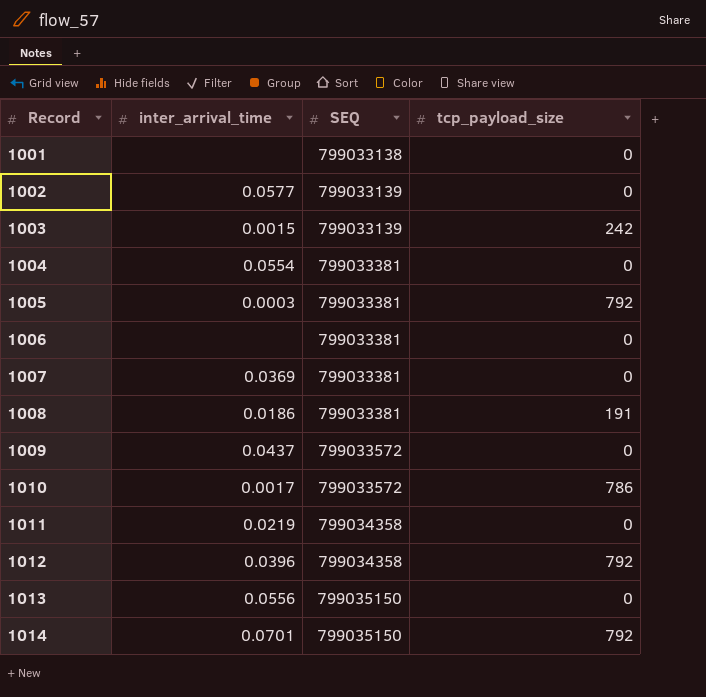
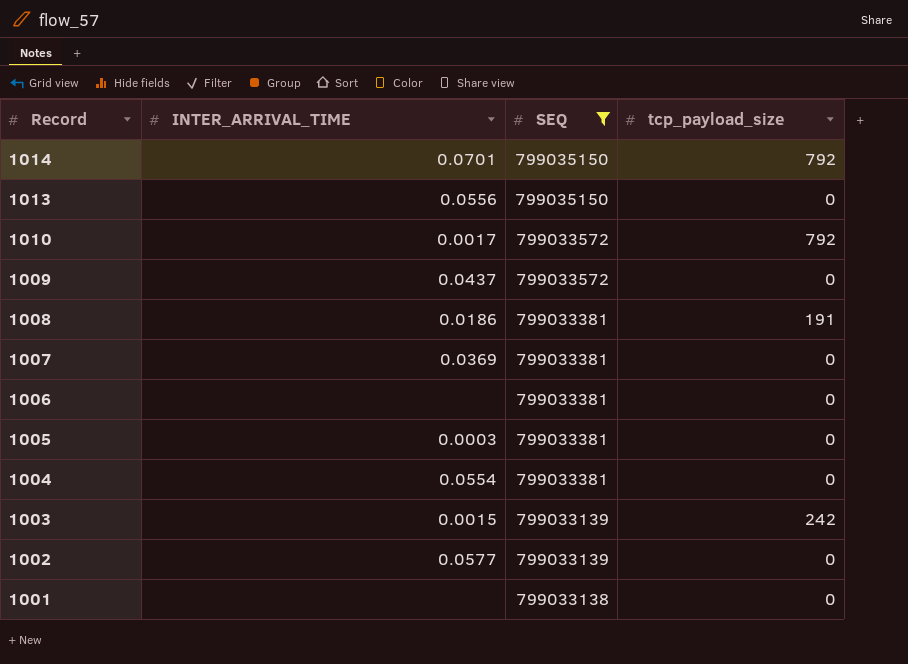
filter: none -> SEQ != 799034358
row order: Record ascending -> Record descending
column name: inter_arrival_time -> INTER_ARRIVAL_TIME
1010 | tcp_payload_size: 786 -> 792
1005 | tcp_payload_size: 792 -> 0

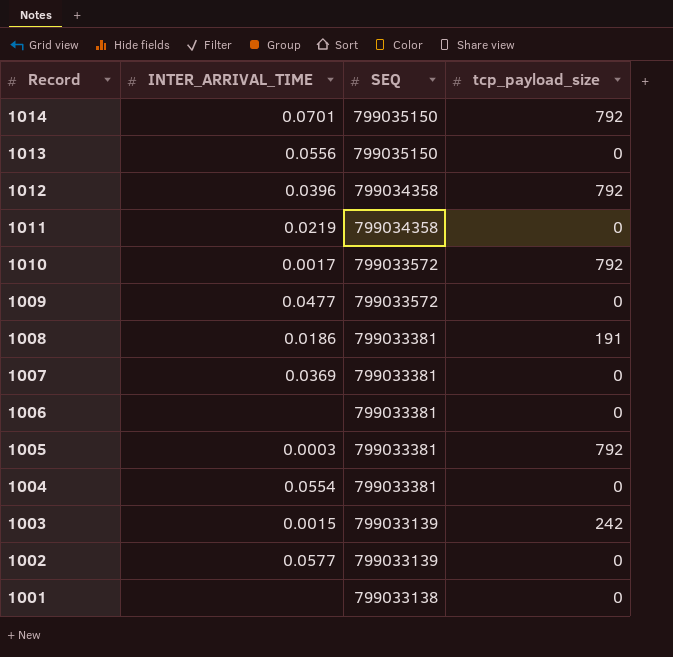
filter: SEQ != 799034358 -> none
1009 | INTER_ARRIVAL_TIME: 0.0437 -> 0.0477
1005 | tcp_payload_size: 0 -> 792

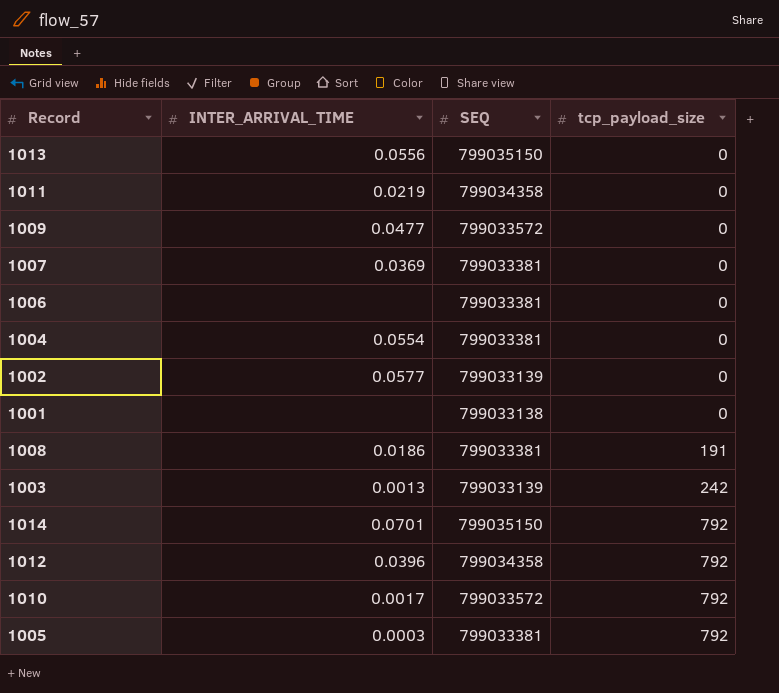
row order: Record descending -> tcp_payload_size ascending
1003 | INTER_ARRIVAL_TIME: 0.0015 -> 0.0013

